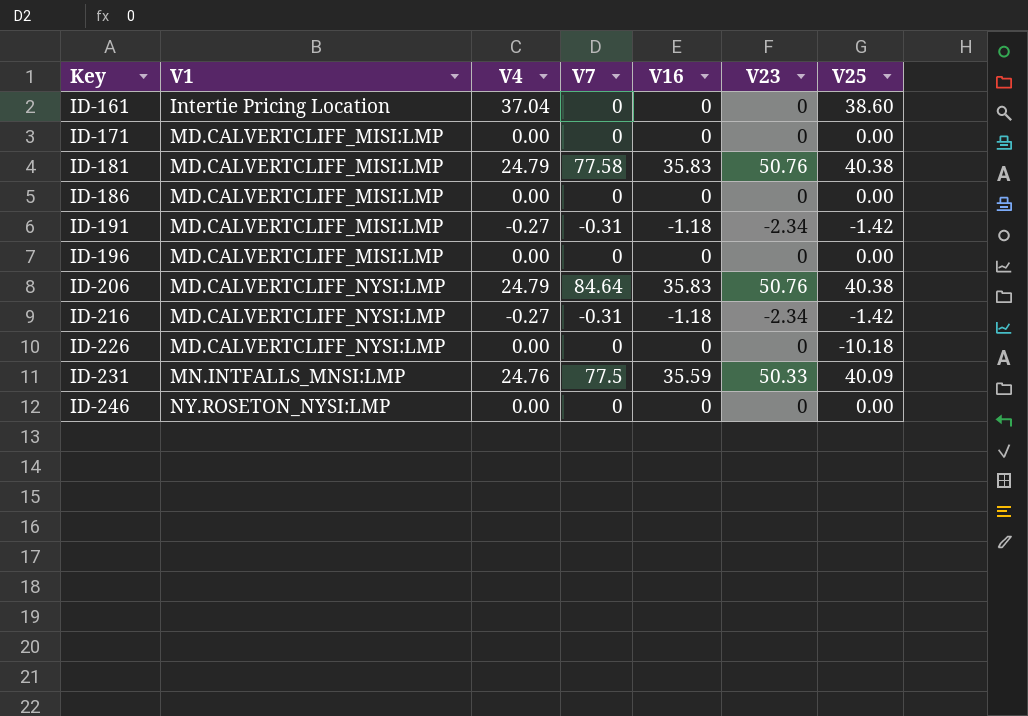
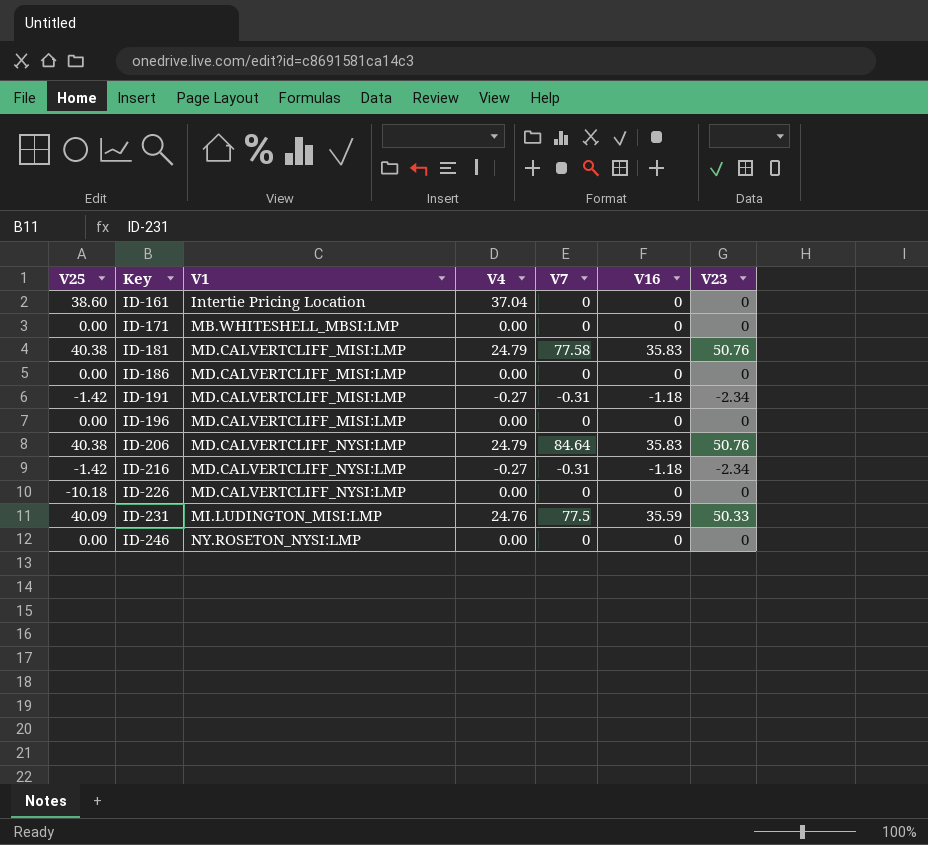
column V25 | position: 7 -> 1
ID-171 | V1: MD.CALVERTCLIFF_MISI:LMP -> MB.WHITESHELL_MBSI:LMP
ID-231 | V1: MN.INTFALLS_MNSI:LMP -> MI.LUDINGTON_MISI:LMP

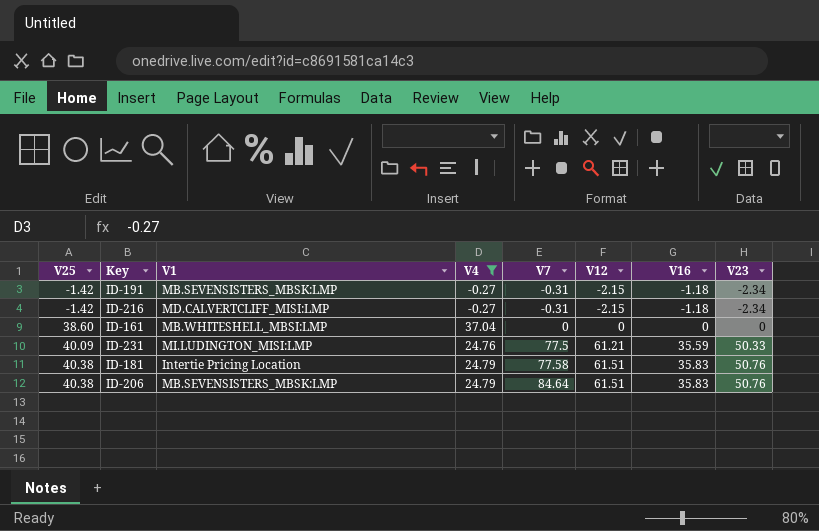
filter: none -> V4 != 0.00
row order: Key ascending -> V25 ascending
column V12 | position: none -> 6
ID-191 | V1: MD.CALVERTCLIFF_MISI:LMP -> MB.SEVENSISTERS_MBSK:LMP
ID-216 | V1: MD.CALVERTCLIFF_NYSI:LMP -> MD.CALVERTCLIFF_MISI:LMP
ID-161 | V1: Intertie Pricing Location -> MB.WHITESHELL_MBSI:LMP
ID-181 | V1: MD.CALVERTCLIFF_MISI:LMP -> Intertie Pricing Location
ID-206 | V1: MD.CALVERTCLIFF_NYSI:LMP -> MB.SEVENSISTERS_MBSK:LMP

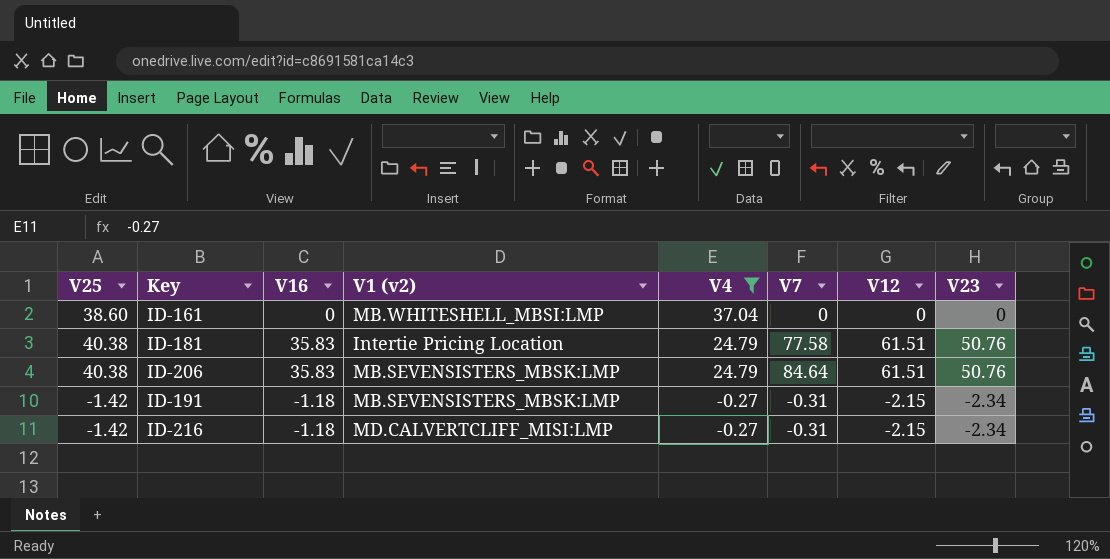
row order: V25 ascending -> V4 descending
column V16 | position: 7 -> 3
column name: V1 -> V1 (v2)
row ID-231: 40.09 | MI.LUDINGTON_MISI:LMP | 24.76 | 77.5 | 61.21 | 35.59 | 50.33 -> none

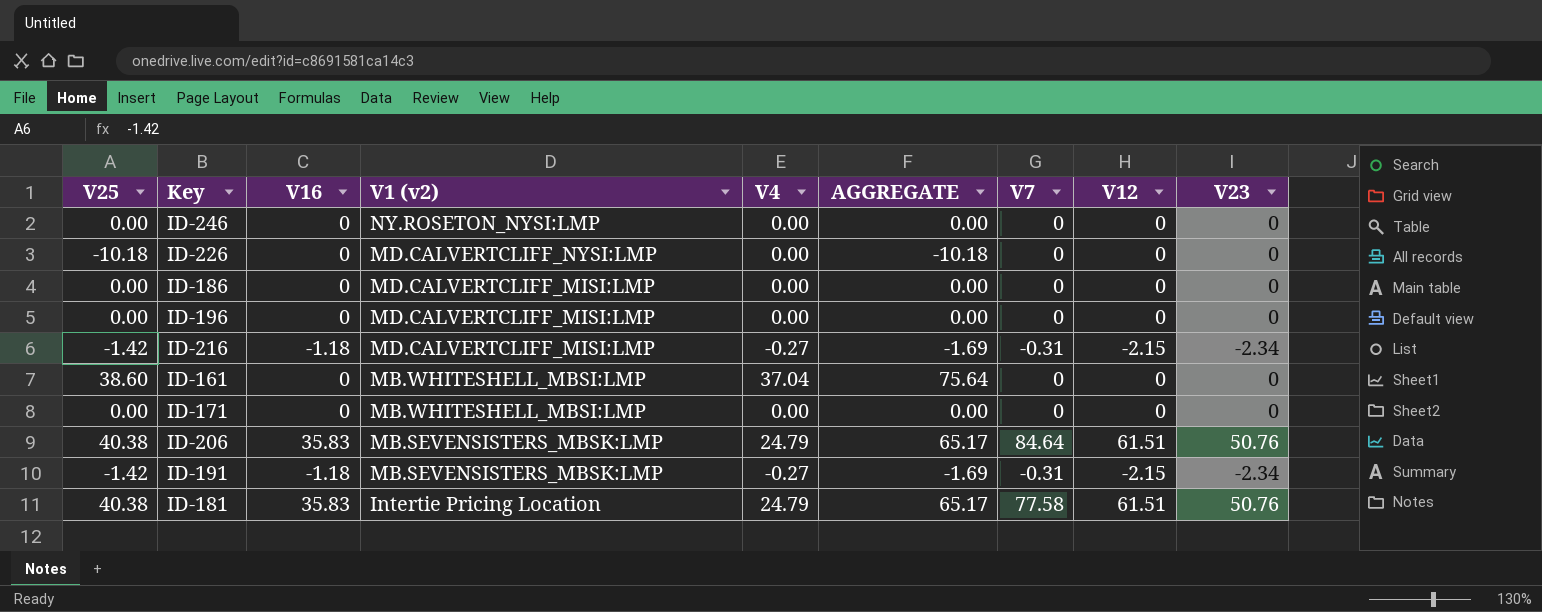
filter: V4 != 0.00 -> none
row order: V4 descending -> V1 (v2) descending
column AGGREGATE | formula: none -> [V25] + [V4]

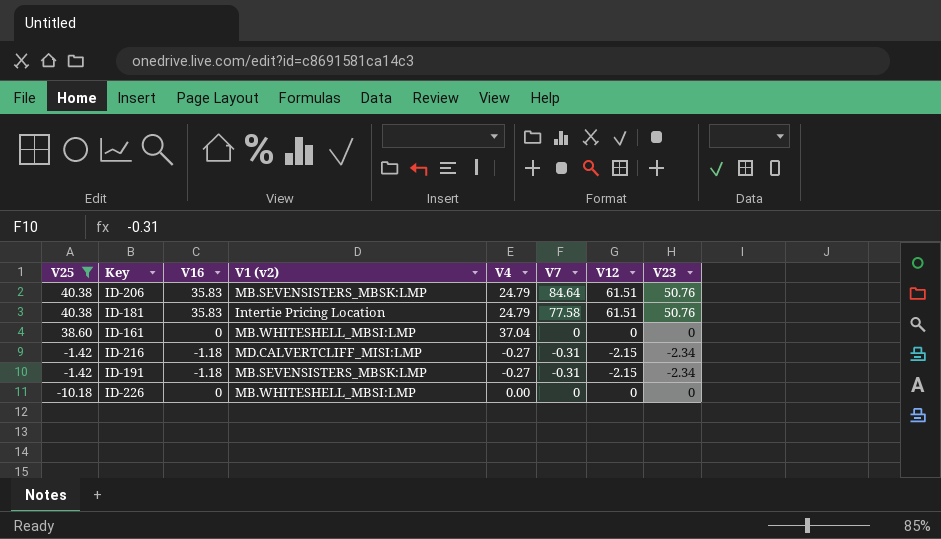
filter: none -> V25 != 0.00
row order: V1 (v2) descending -> V25 descending
column AGGREGATE | formula: [V25] + [V4] -> none
ID-226 | V1 (v2): MD.CALVERTCLIFF_NYSI:LMP -> MB.WHITESHELL_MBSI:LMP

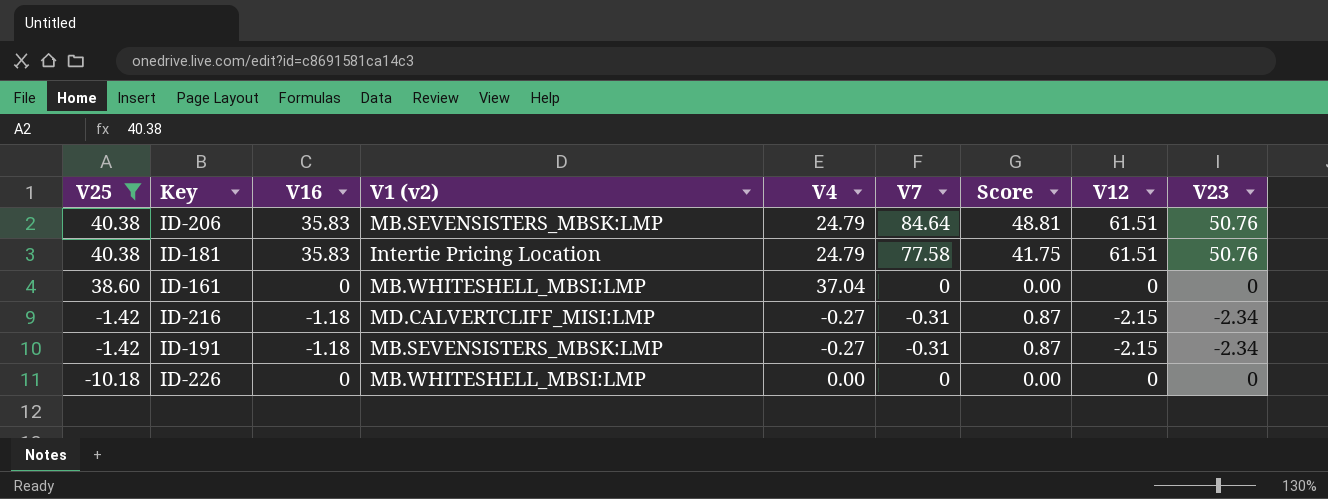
column Score | formula: none -> [V7] - [V16]

